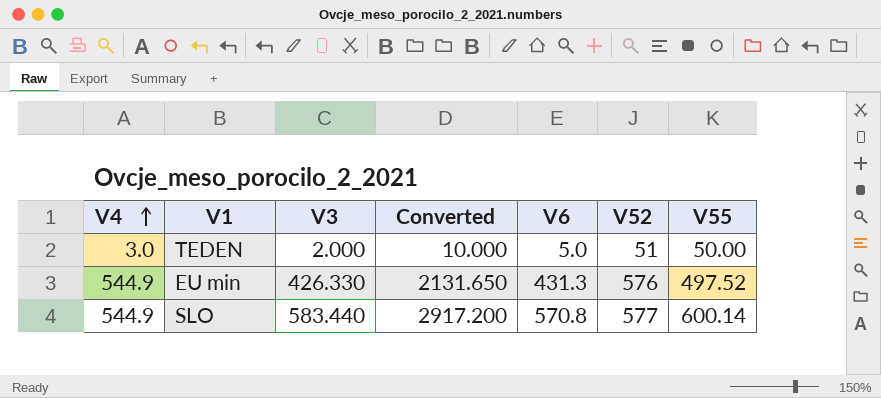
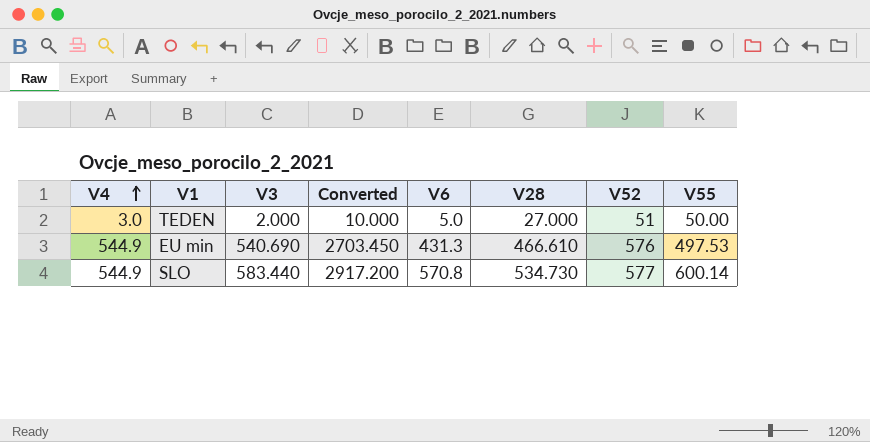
column V28 | position: none -> 6
EU min | V3: 426.330 -> 540.690
EU min | Converted: 2131.650 -> 2703.450
EU min | V55: 497.52 -> 497.53

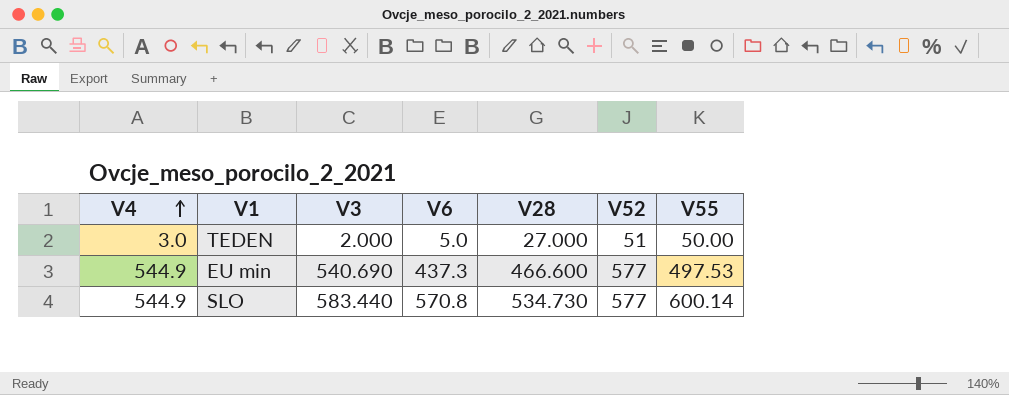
column Converted | formula: [V3] * 5 -> none
EU min | V6: 431.3 -> 437.3
EU min | V28: 466.610 -> 466.600
EU min | V52: 576 -> 577

